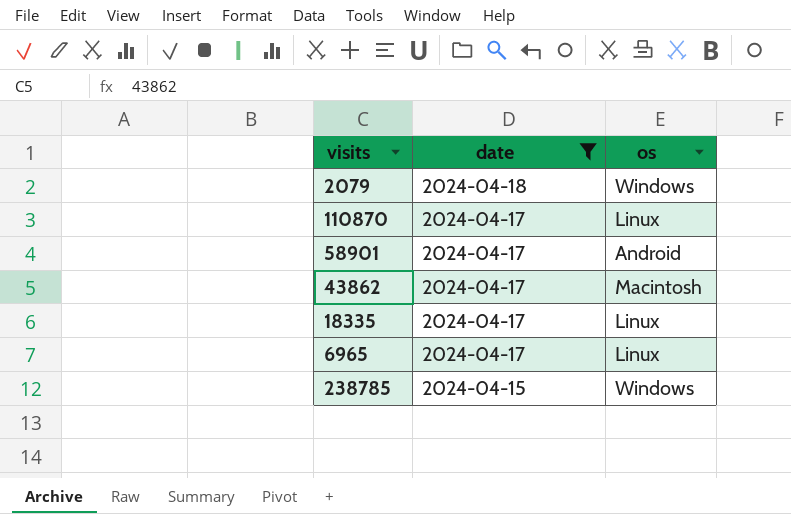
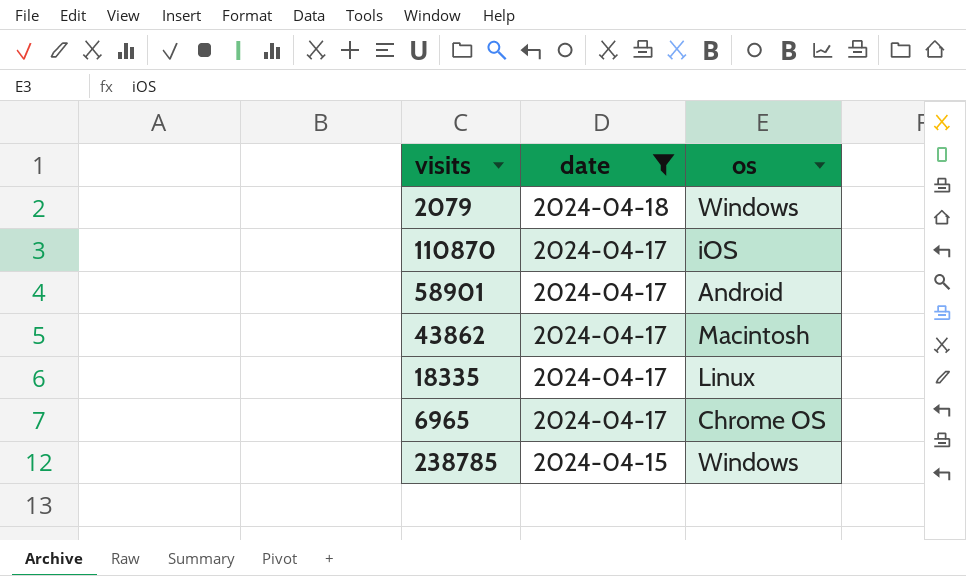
110870 | os: Linux -> iOS
6965 | os: Linux -> Chrome OS

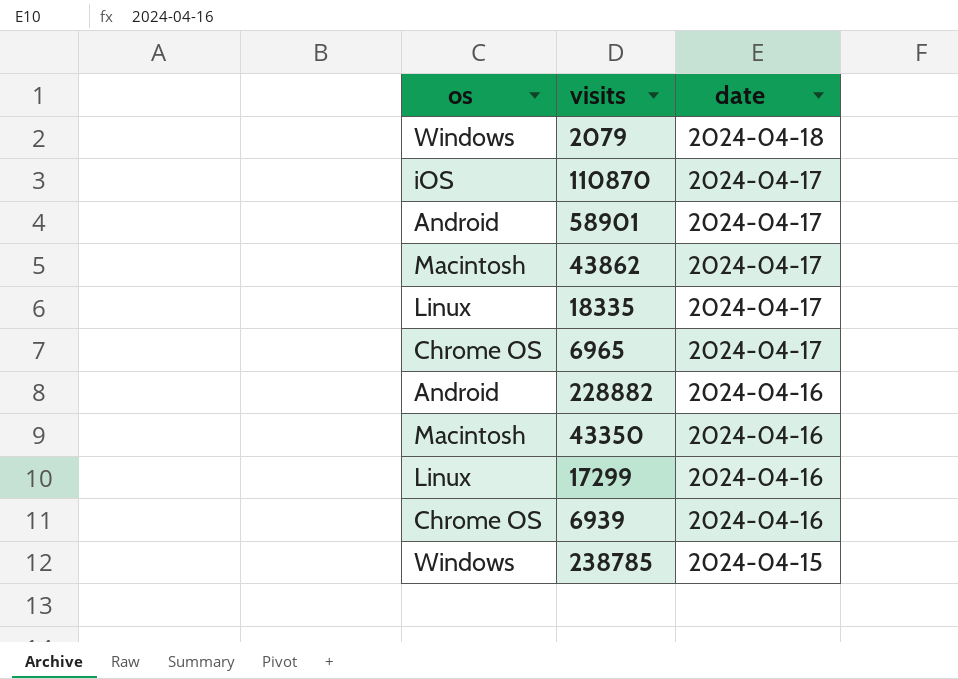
filter: date != 2024-04-16 -> none
column os | position: 3 -> 1

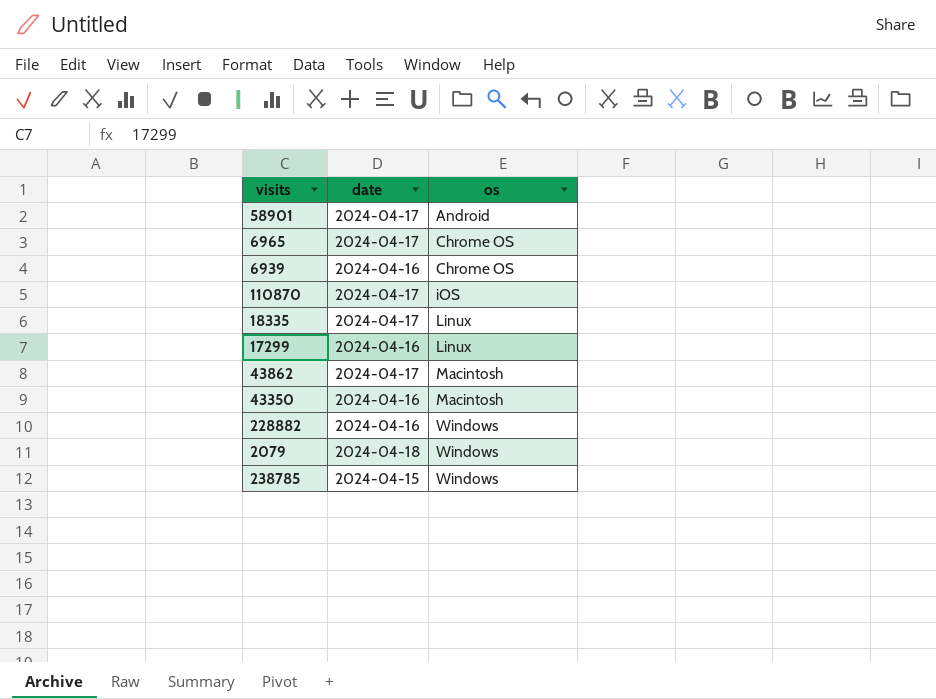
row order: date descending -> os ascending
column os | position: 1 -> 3
228882 | os: Android -> Windows

